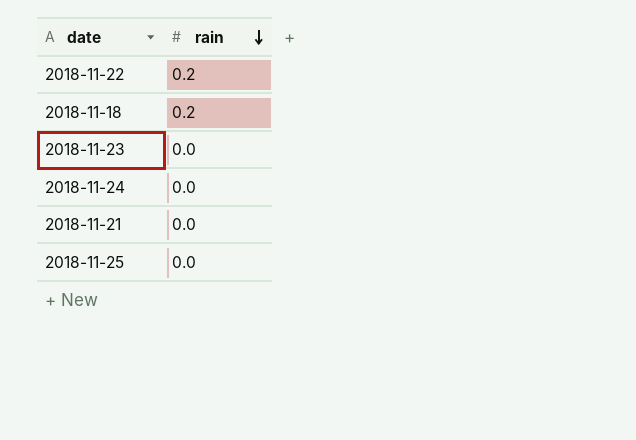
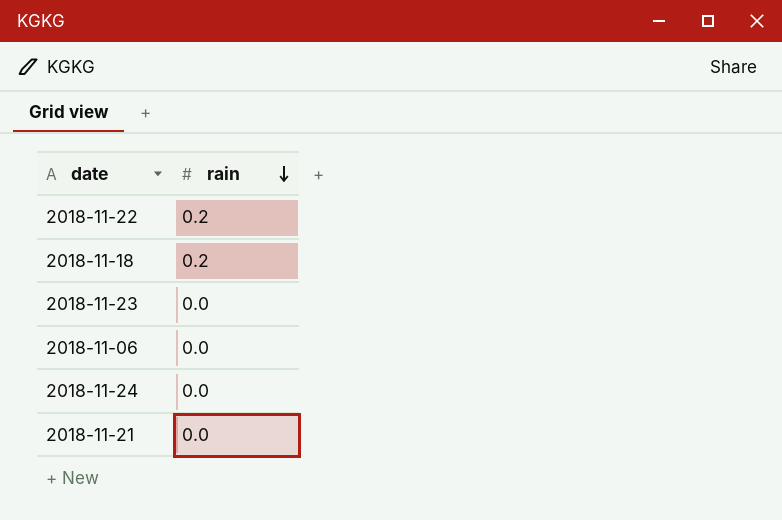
row 2018-11-25: 0.0 -> none
row 2018-11-06: none -> 0.0

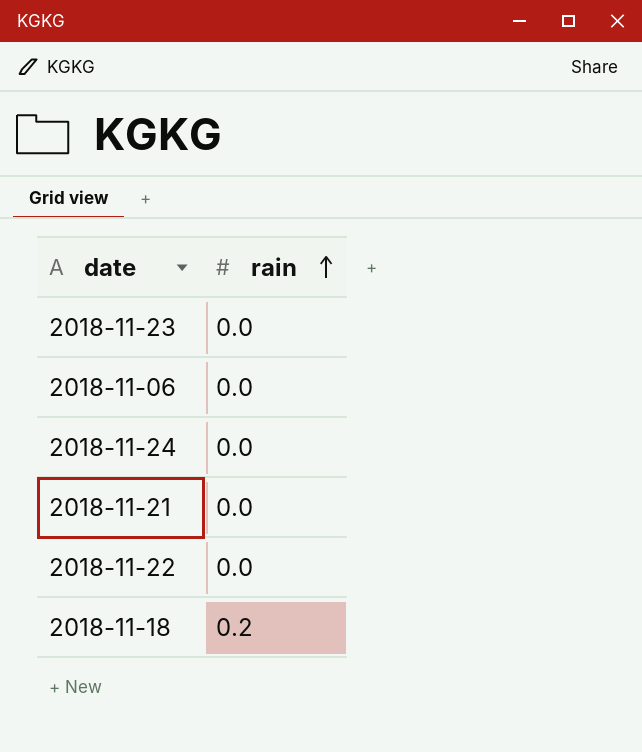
row order: rain descending -> rain ascending
2018-11-22 | rain: 0.2 -> 0.0

